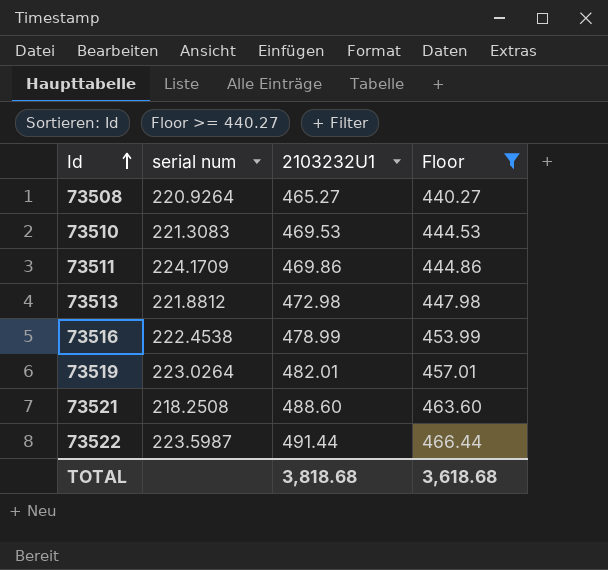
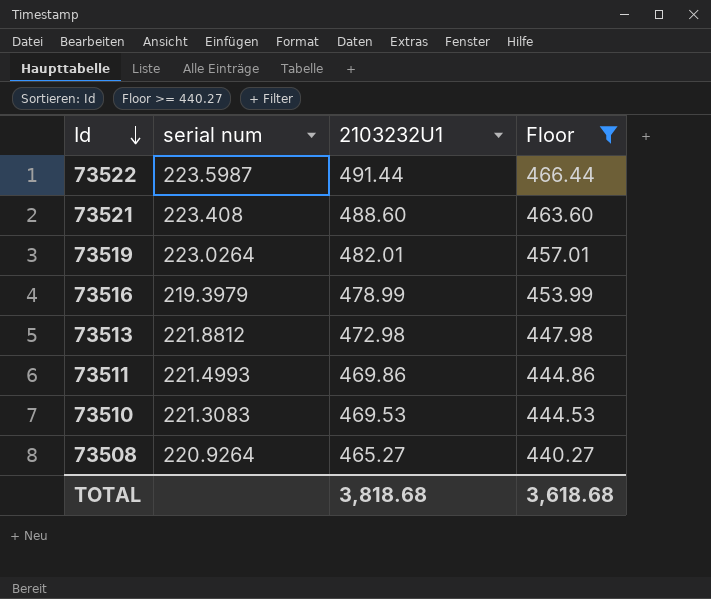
row order: Id ascending -> Id descending
73521 | serial num: 218.2508 -> 223.408
73516 | serial num: 222.4538 -> 219.3979
73511 | serial num: 224.1709 -> 221.4993

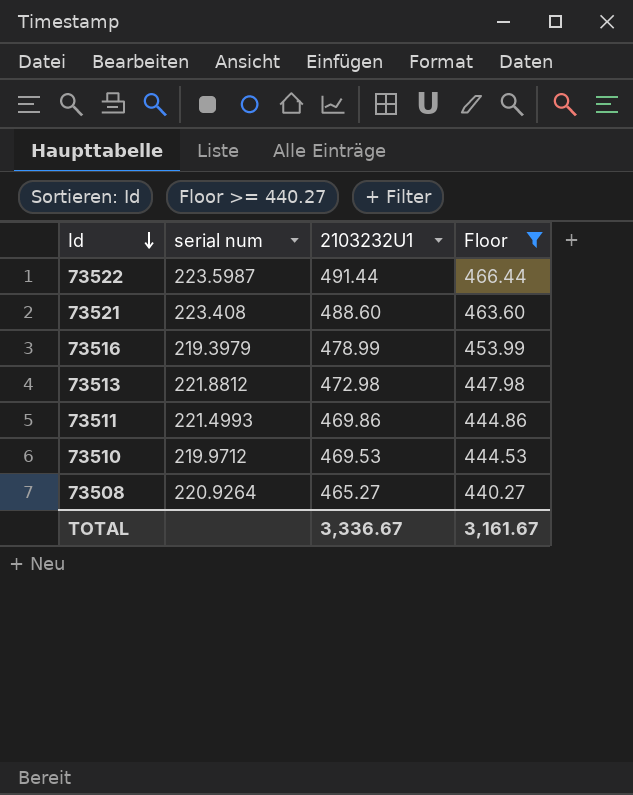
row 73519: 223.0264 | 482.01 | 457.01 -> none
73510 | serial num: 221.3083 -> 219.9712
TOTAL | 2103232U1: 3,818.68 -> 3,336.67
TOTAL | Floor: 3,618.68 -> 3,161.67

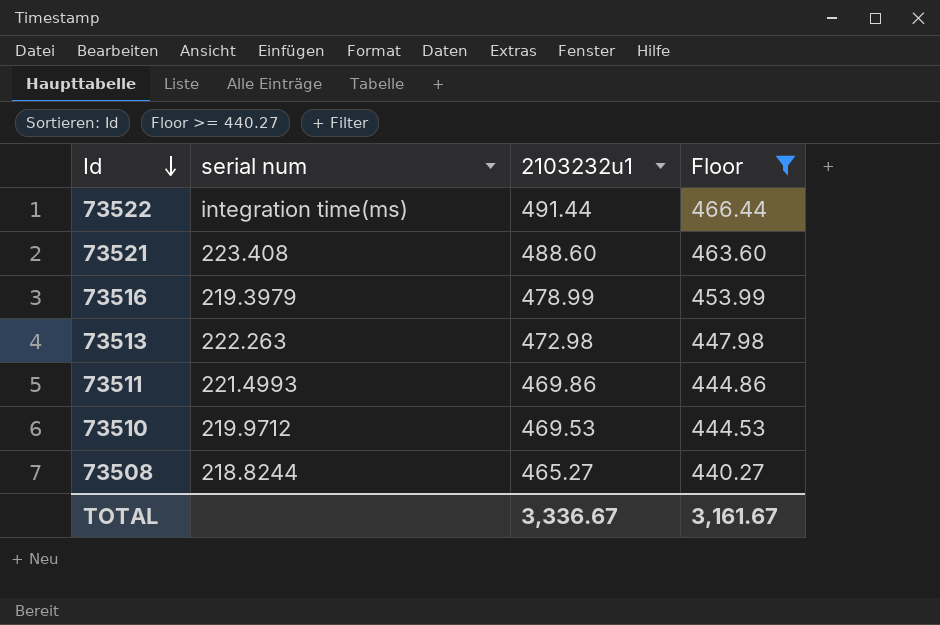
column name: 2103232U1 -> 2103232u1
73522 | serial num: 223.5987 -> integration time(ms)
73513 | serial num: 221.8812 -> 222.263
73508 | serial num: 220.9264 -> 218.8244

